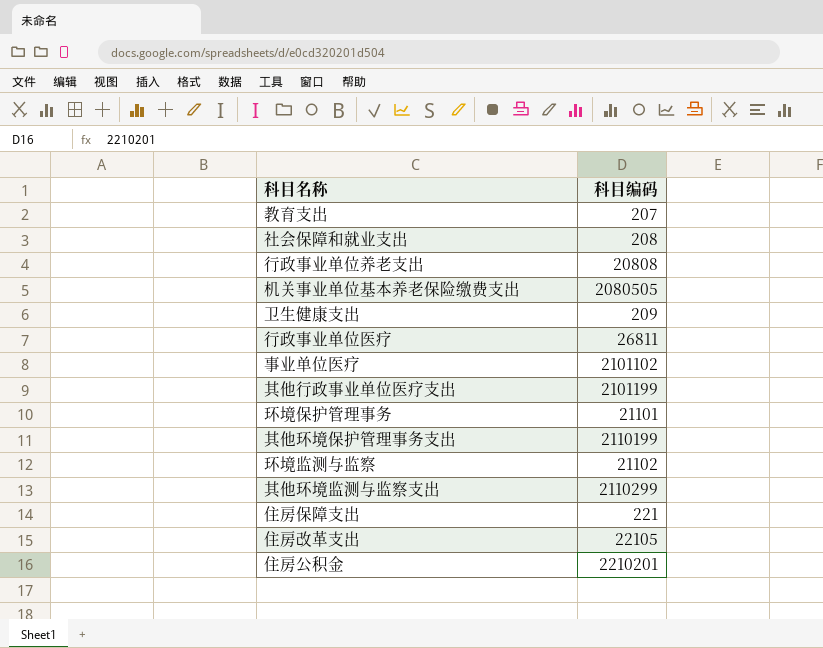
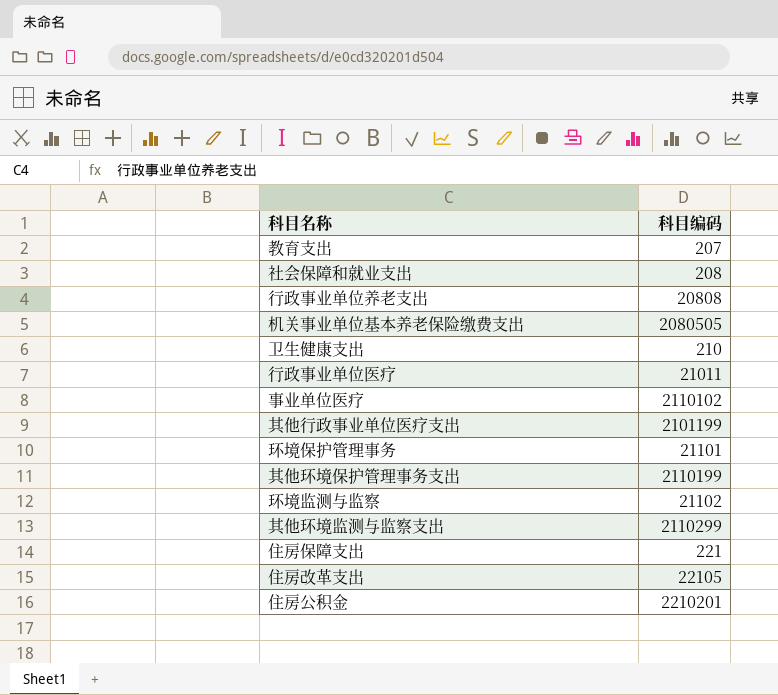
卫生健康支出 | 科目编码: 209 -> 210
行政事业单位医疗 | 科目编码: 26811 -> 21011
事业单位医疗 | 科目编码: 2101102 -> 2110102

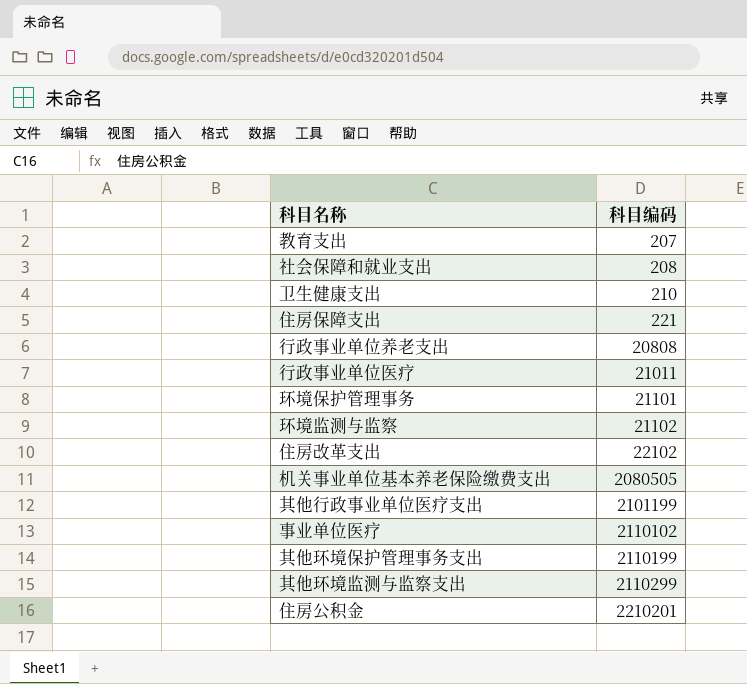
row order: none -> 科目编码 ascending
住房改革支出 | 科目编码: 22105 -> 22102

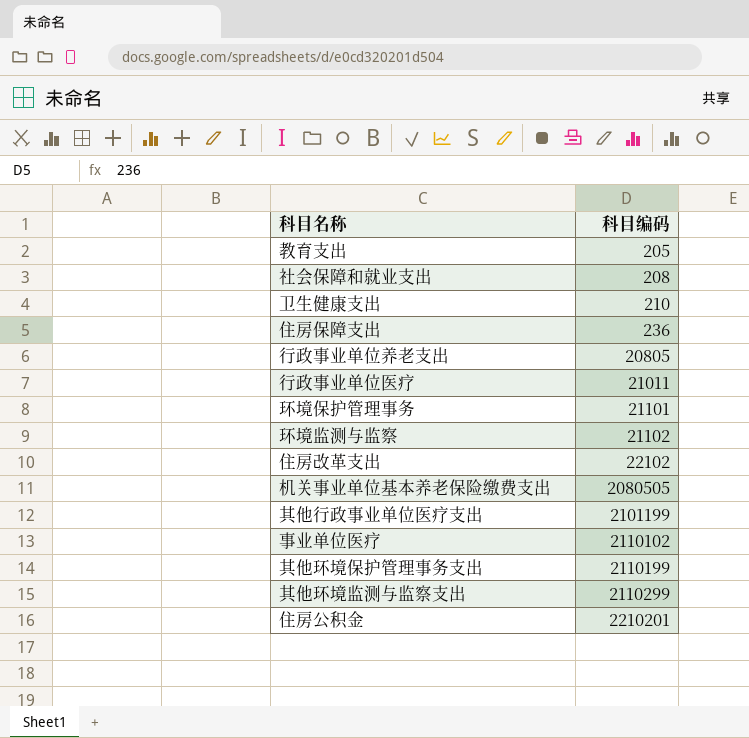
教育支出 | 科目编码: 207 -> 205
住房保障支出 | 科目编码: 221 -> 236
行政事业单位养老支出 | 科目编码: 20808 -> 20805

